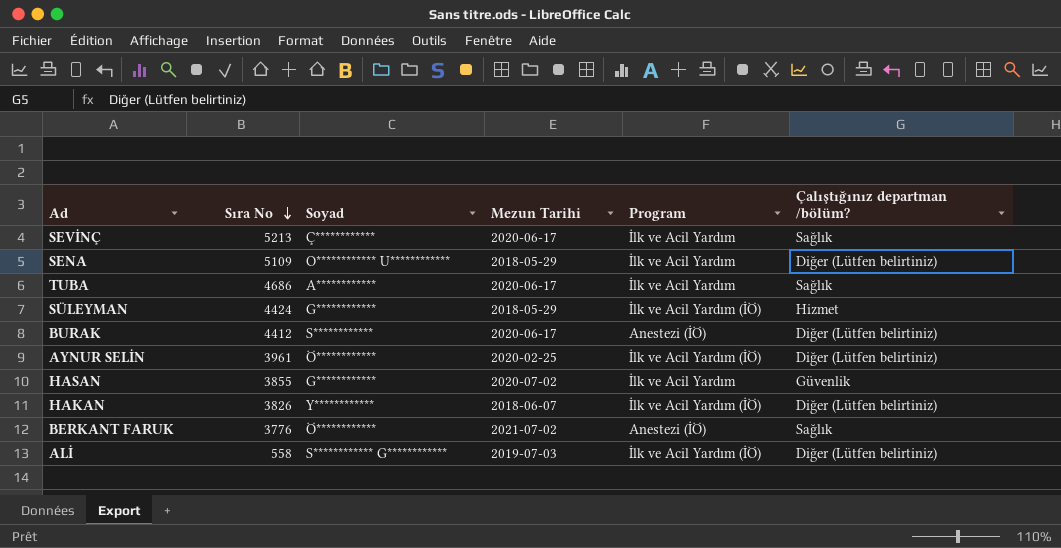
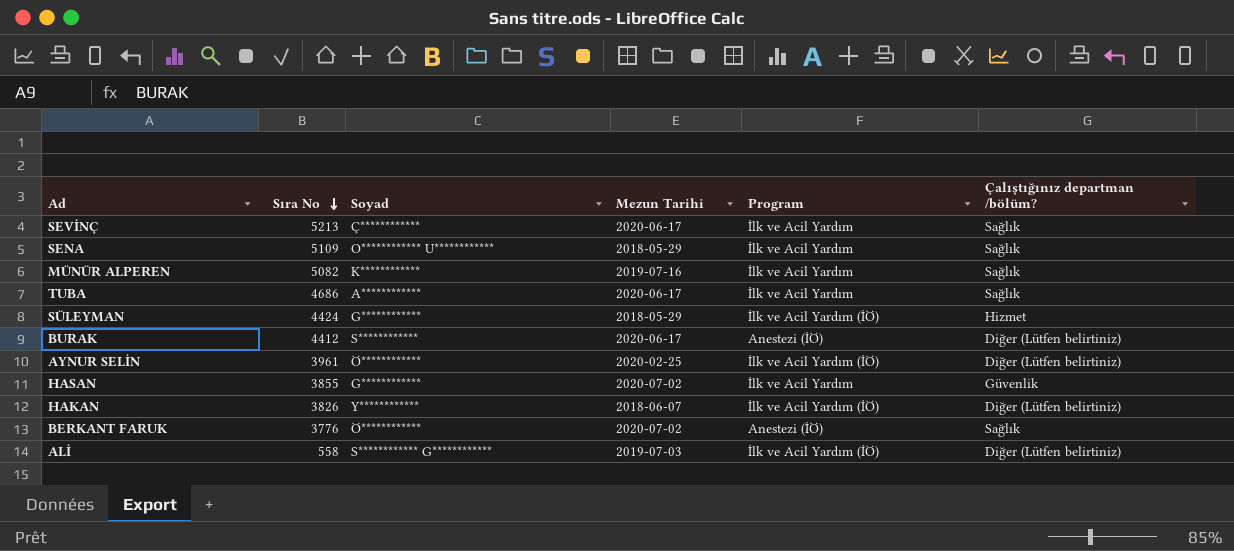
SENA | Çalıştığınız departman /bölüm?: Diğer (Lütfen belirtiniz) -> Sağlık
row MÜNÜR ALPEREN: none -> 5082 | K************ | 2019-07-16 | İlk ve Acil Yardım | Sağlık
BERKANT FARUK | Mezun Tarihi: 2021-07-02 -> 2020-07-02

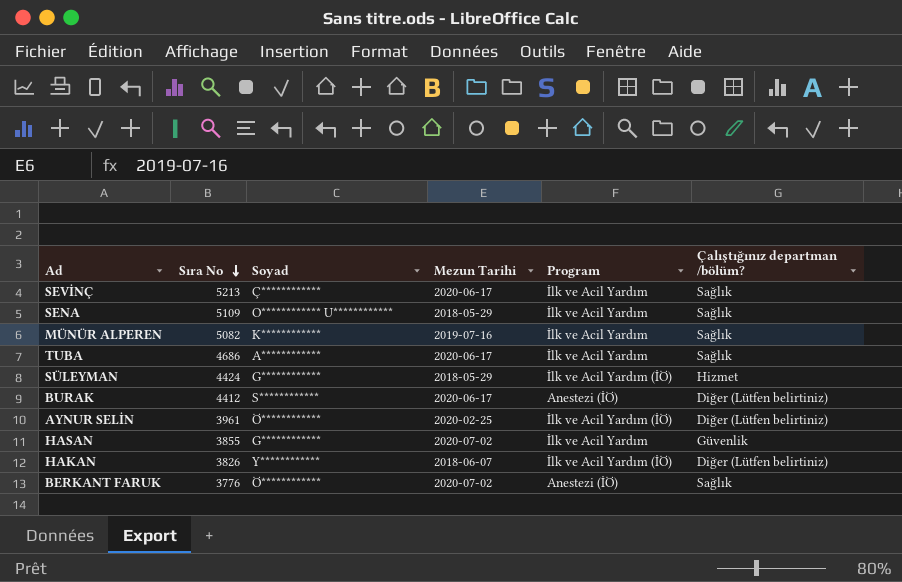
row ALİ: 558 | S************ G************ | 2019-07-03 | İlk ve Acil Yardım (İÖ) | Diğer (Lütfen belirtiniz) -> none

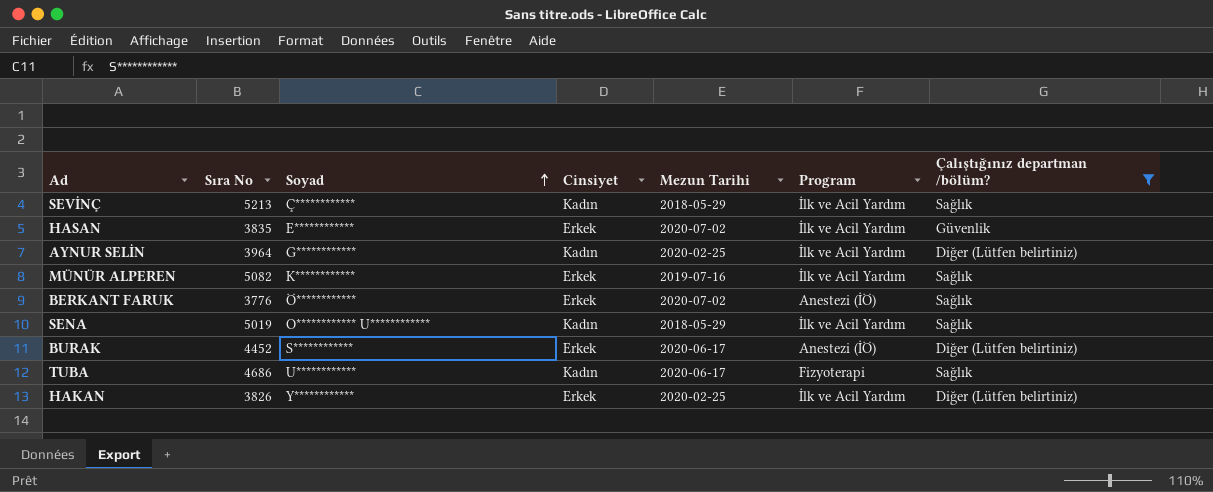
filter: none -> Çalıştığınız departman /bölüm? != Hizmet
row order: Sıra No descending -> Soyad ascending
column Cinsiyet | position: none -> 4
SEVİNÇ | Mezun Tarihi: 2020-06-17 -> 2018-05-29
HASAN | Sıra No: 3855 -> 3835
HASAN | Soyad: G************ -> E************
AYNUR SELİN | Sıra No: 3961 -> 3964
AYNUR SELİN | Soyad: Ö************ -> G************
AYNUR SELİN | Program: İlk ve Acil Yardım (İÖ) -> İlk ve Acil Yardım
SENA | Sıra No: 5109 -> 5019
BURAK | Sıra No: 4412 -> 4452
TUBA | Soyad: A************ -> U************
TUBA | Program: İlk ve Acil Yardım -> Fizyoterapi
HAKAN | Mezun Tarihi: 2018-06-07 -> 2020-02-25
HAKAN | Program: İlk ve Acil Yardım (İÖ) -> İlk ve Acil Yardım

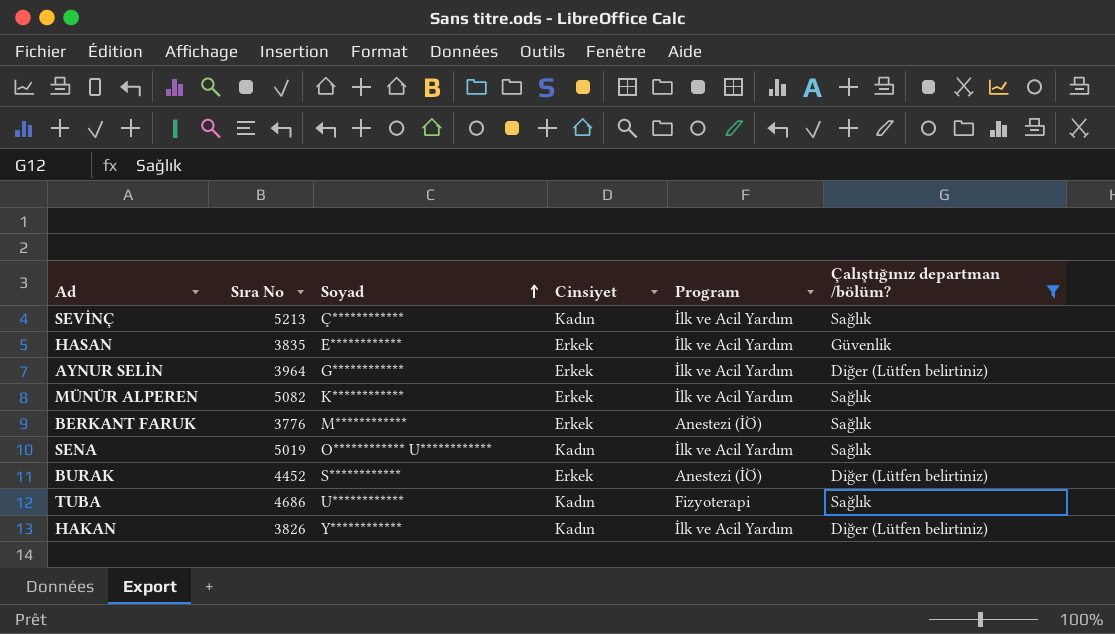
column Mezun Tarihi | position: 5 -> none
AYNUR SELİN | Cinsiyet: Kadın -> Erkek
BERKANT FARUK | Soyad: Ö************ -> M************
HAKAN | Cinsiyet: Erkek -> Kadın

